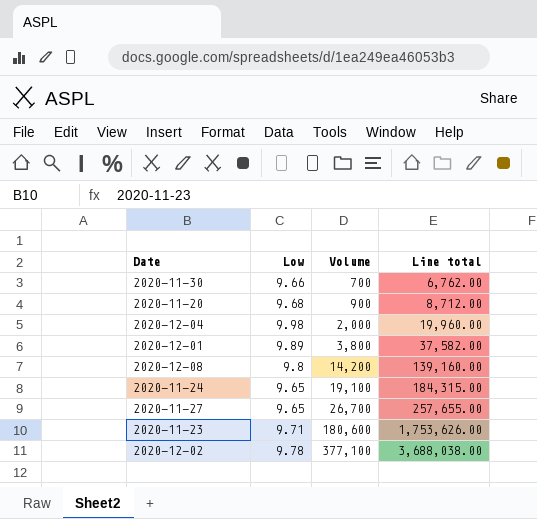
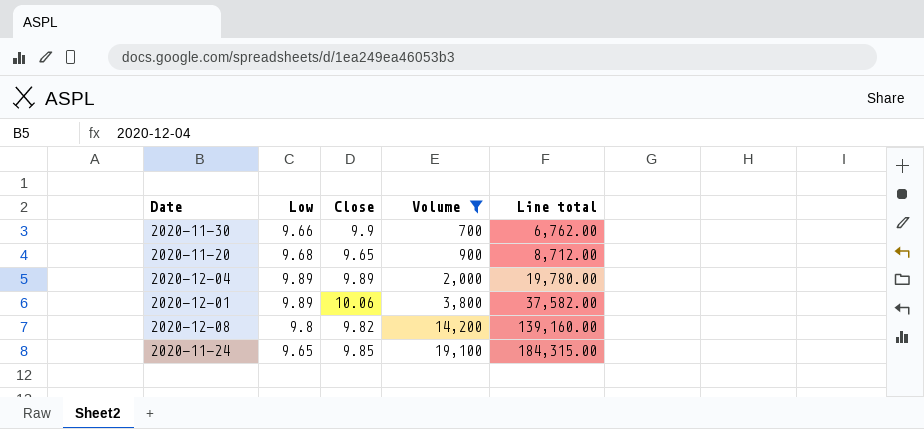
filter: none -> Volume <= 19,100
column Close | position: none -> 3
2020-12-04 | Low: 9.98 -> 9.89
2020-12-04 | Line total: 19,960.00 -> 19,780.00

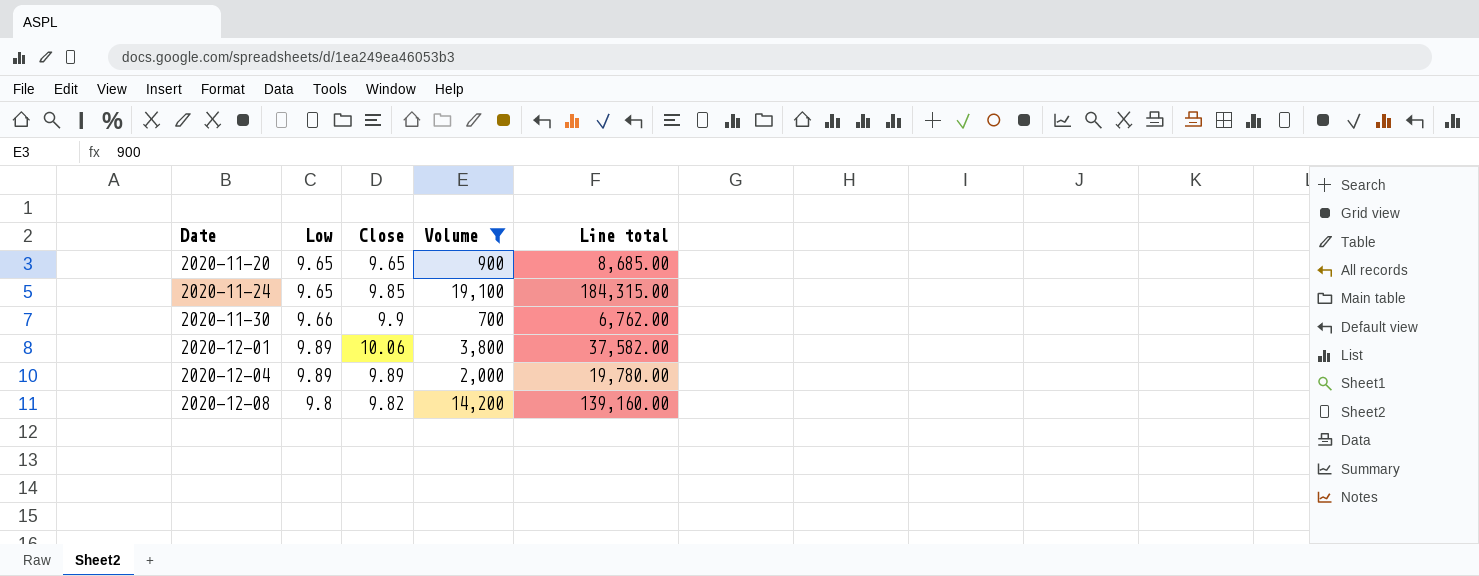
row order: Volume ascending -> Date ascending
2020-11-20 | Low: 9.68 -> 9.65
2020-11-20 | Line total: 8,712.00 -> 8,685.00

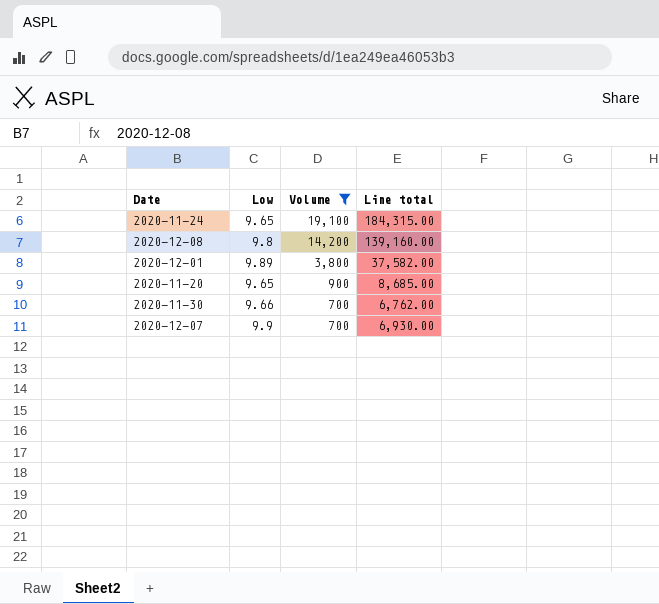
row order: Date ascending -> Volume descending
column Close | position: 3 -> none
row 2020-12-04: 9.89 | 9.89 | 2,000 | 19,780.00 -> none
row 2020-12-07: none -> 9.9 | 700 | 6,930.00

